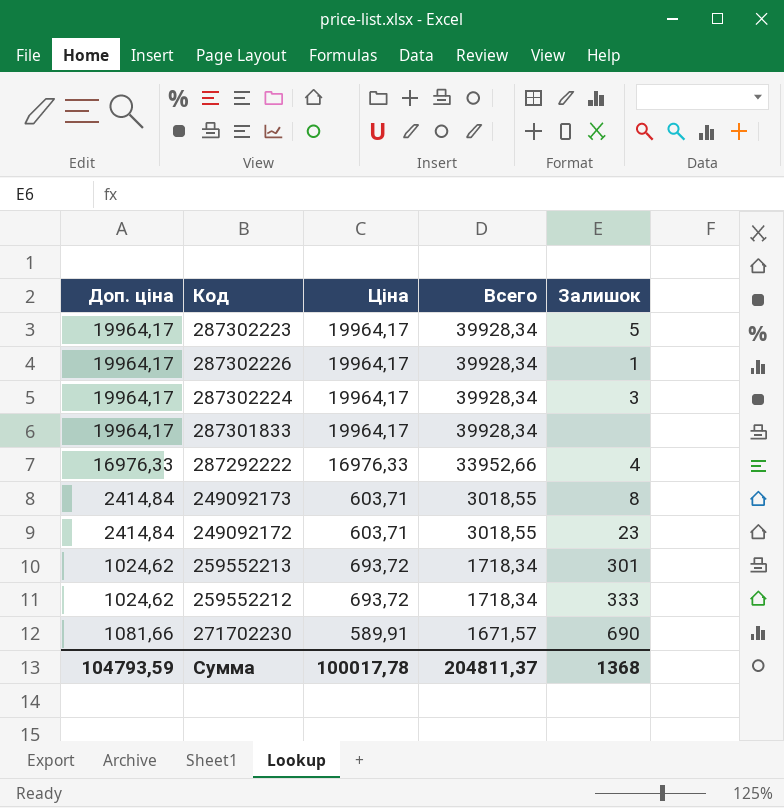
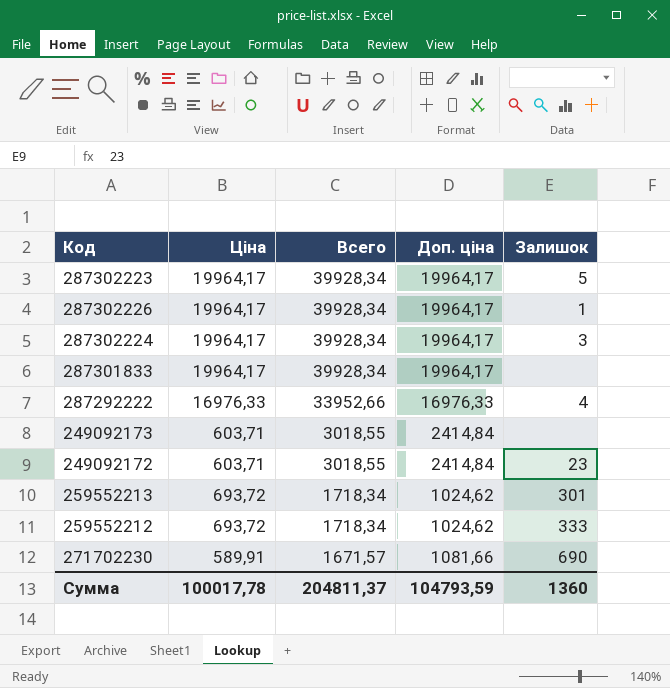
column Доп. ціна | position: 1 -> 4
249092173 | Залишок: 8 -> none
Сумма | Залишок: 1368 -> 1360

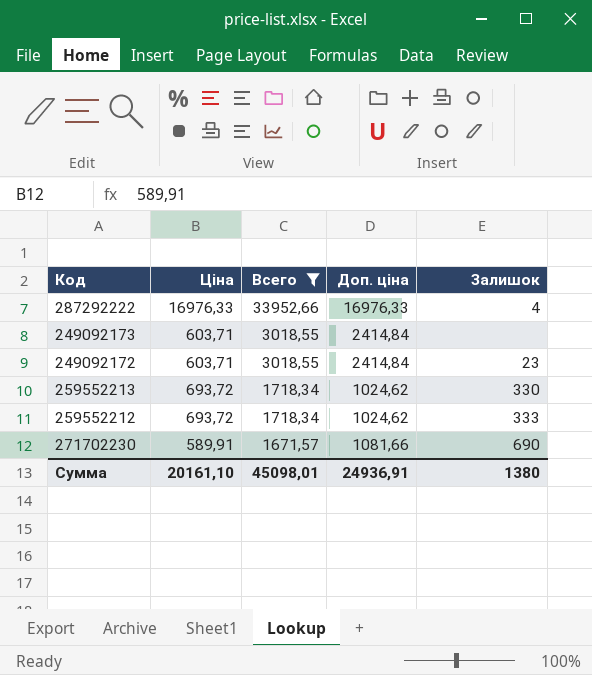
filter: none -> Всего != 39928,34
259552213 | Залишок: 301 -> 330
Сумма | Ціна: 100017,78 -> 20161,10
Сумма | Всего: 204811,37 -> 45098,01
Сумма | Доп. ціна: 104793,59 -> 24936,91
Сумма | Залишок: 1360 -> 1380

